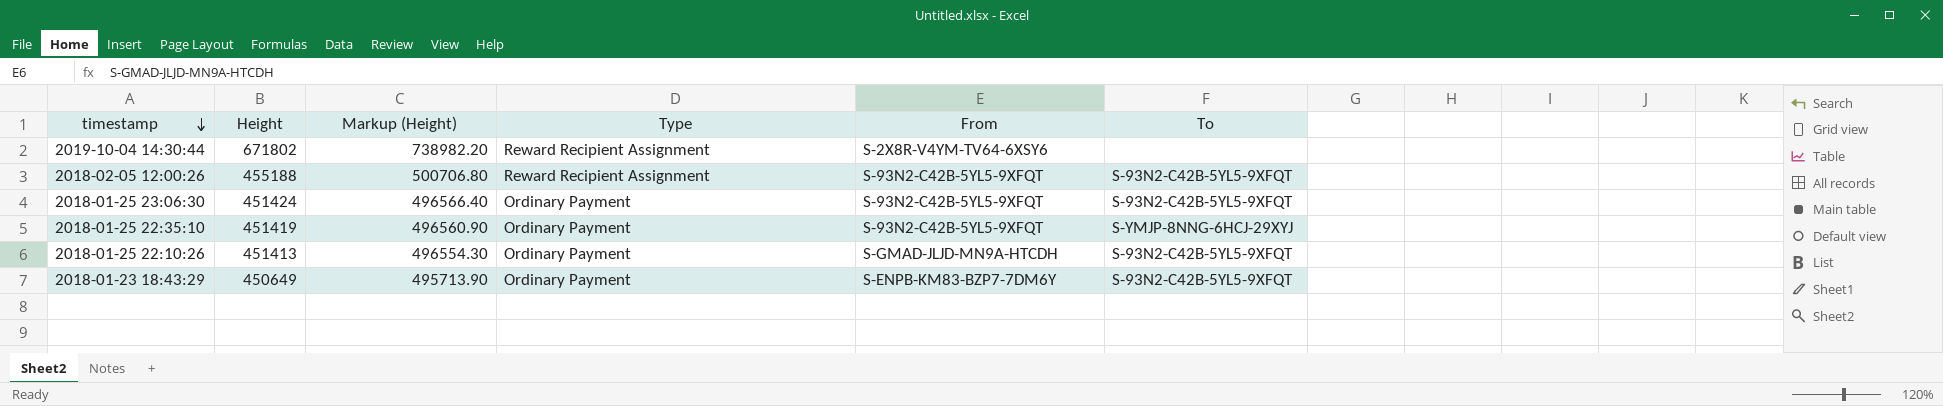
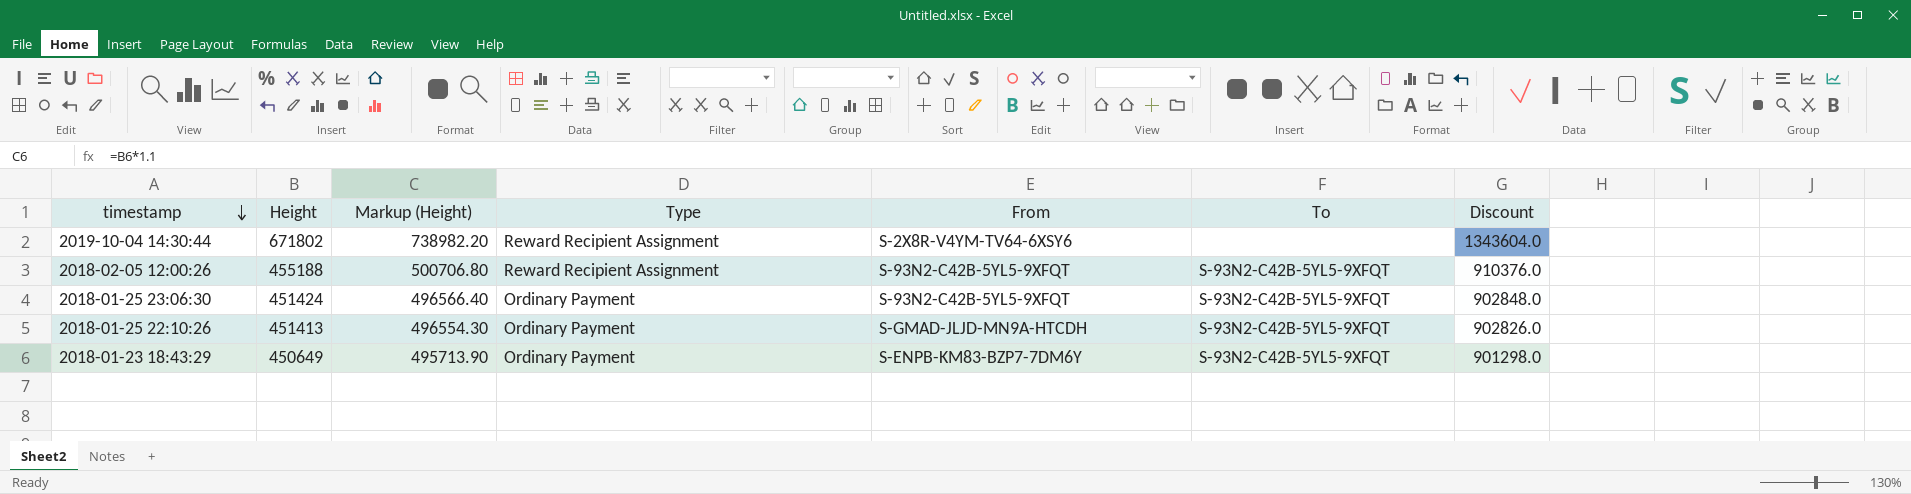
column Discount | formula: none -> [Height] * 2
row 2018-01-25 22:35:10: 451419 | 496560.90 | Ordinary Payment | S-93N2-C42B-5YL5-9XFQT | S-YMJP-8NNG-6HCJ-29XYJ -> none

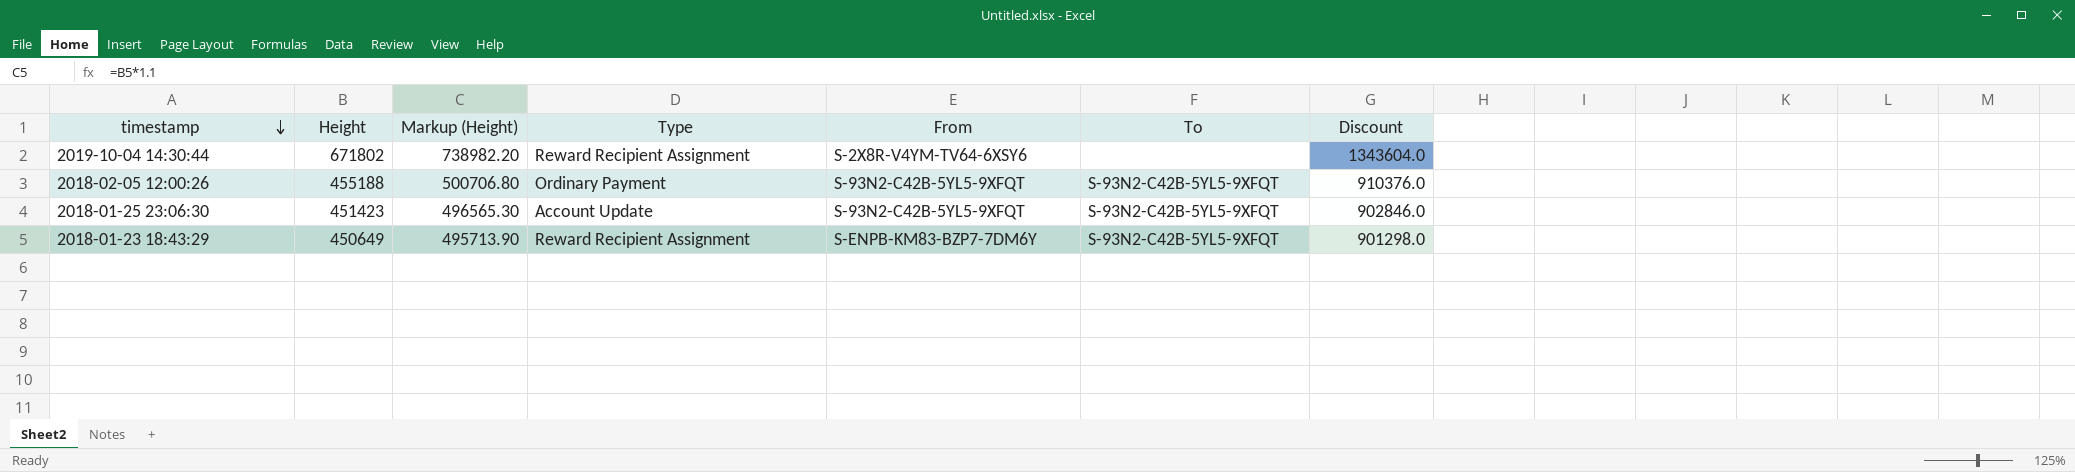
row 2018-01-25 22:10:26: 451413 | 496554.30 | Ordinary Payment | S-GMAD-JLJD-MN9A-HTCDH | S-93N2-C42B-5YL5-9XFQT | 902826.0 -> none
2018-02-05 12:00:26 | Type: Reward Recipient Assignment -> Ordinary Payment
2018-01-25 23:06:30 | Height: 451424 -> 451423
2018-01-25 23:06:30 | Markup (Height): 496566.40 -> 496565.30
2018-01-25 23:06:30 | Type: Ordinary Payment -> Account Update
2018-01-25 23:06:30 | Discount: 902848.0 -> 902846.0
2018-01-23 18:43:29 | Type: Ordinary Payment -> Reward Recipient Assignment

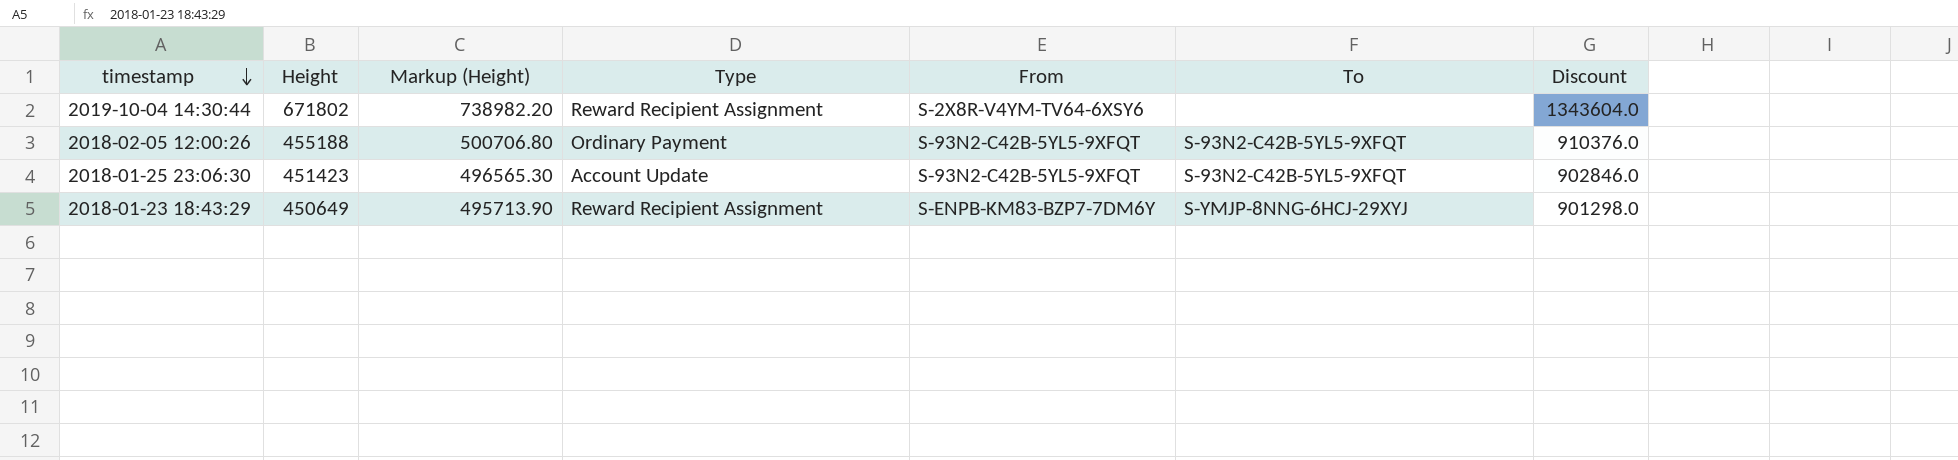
2018-01-23 18:43:29 | To: S-93N2-C42B-5YL5-9XFQT -> S-YMJP-8NNG-6HCJ-29XYJ

